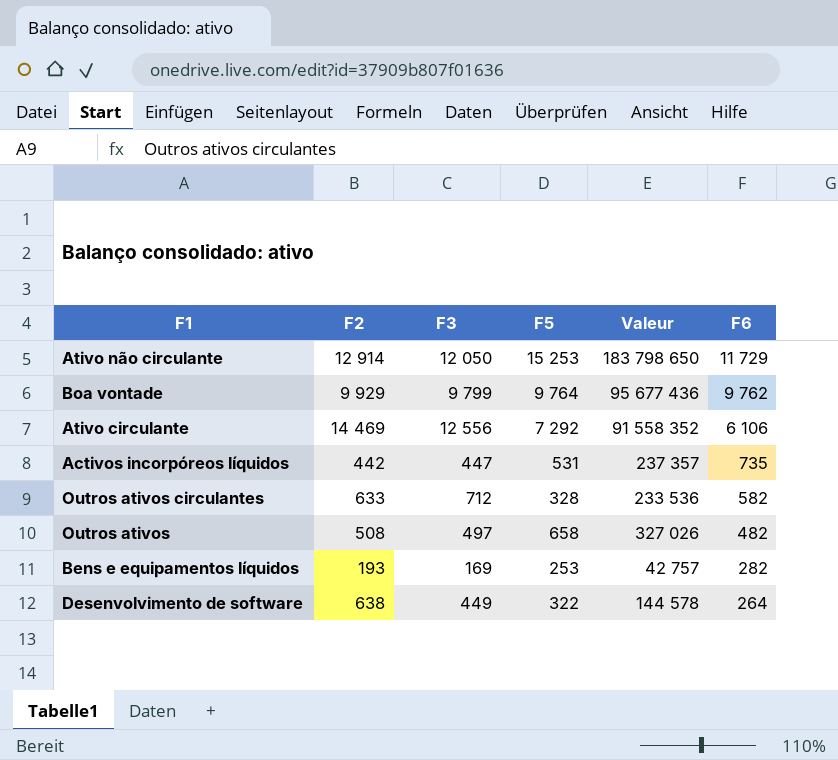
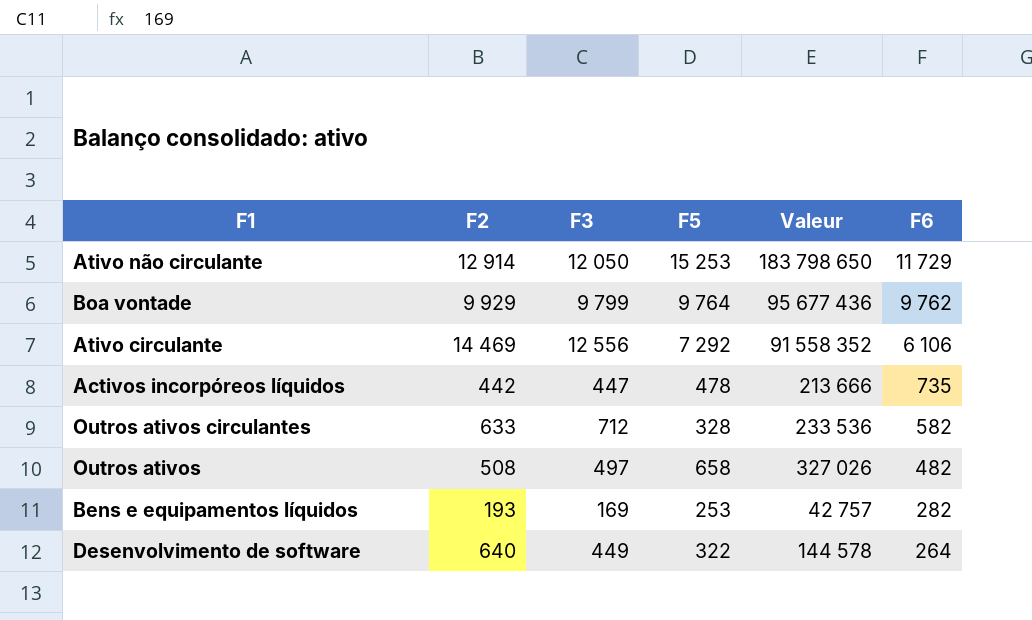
Activos incorpóreos líquidos | F5: 531 -> 478
Activos incorpóreos líquidos | Valeur: 237 357 -> 213 666
Desenvolvimento de software | F2: 638 -> 640

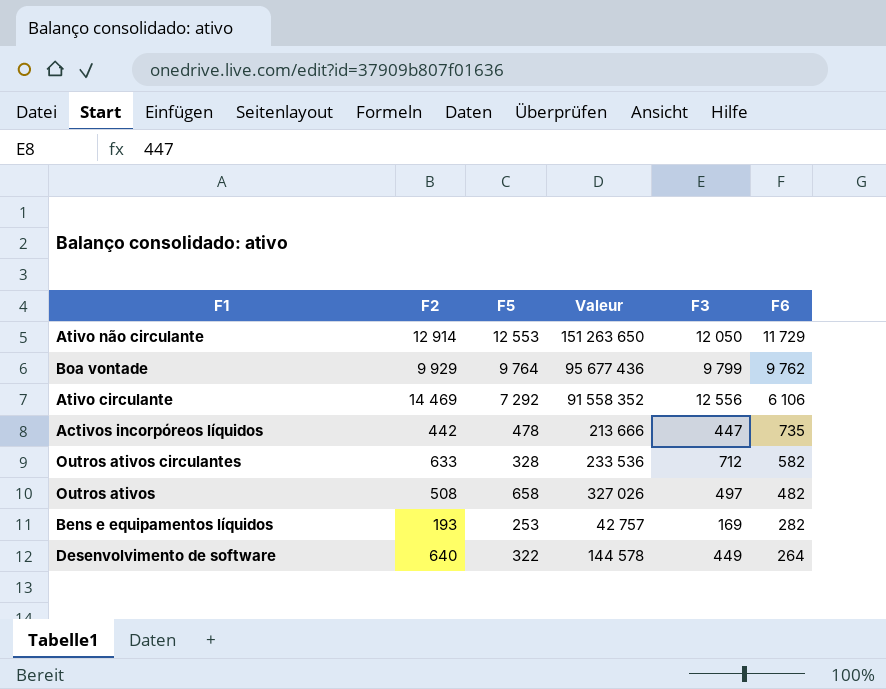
column F3 | position: 3 -> 5
Ativo não circulante | F5: 15 253 -> 12 553
Ativo não circulante | Valeur: 183 798 650 -> 151 263 650

